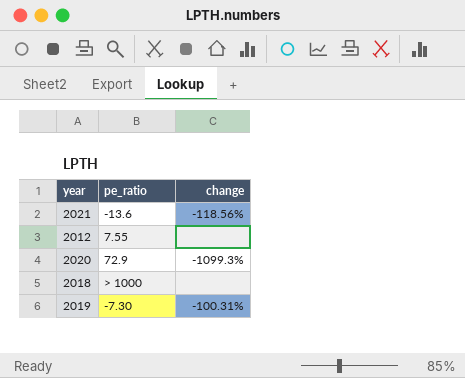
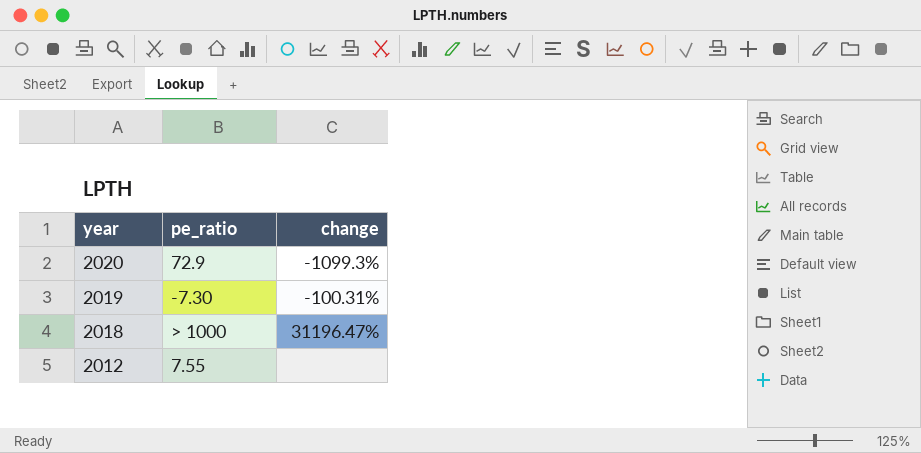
row order: none -> year descending
row 2021: -13.6 | -118.56% -> none
2018 | change: none -> 31196.47%

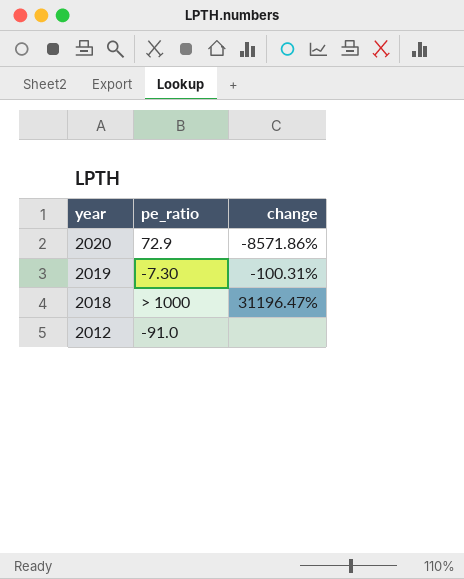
2020 | change: -1099.3% -> -8571.86%
2012 | pe_ratio: 7.55 -> -91.0

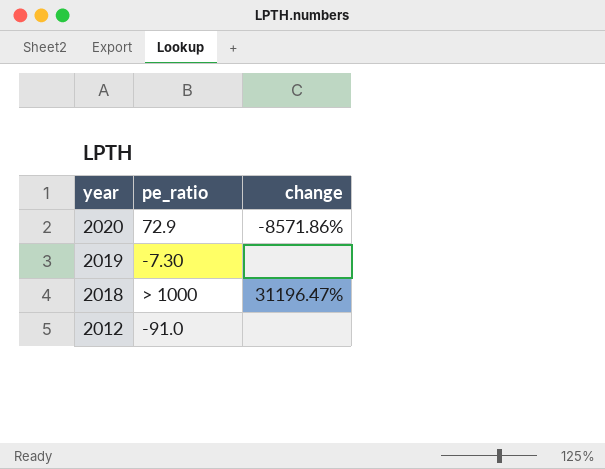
2019 | change: -100.31% -> none

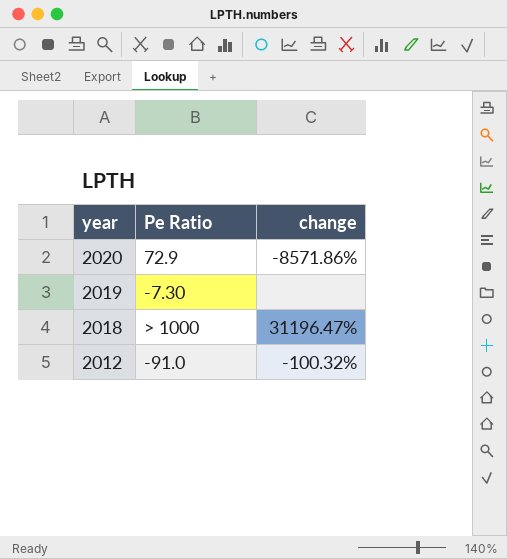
column name: pe_ratio -> Pe Ratio
2012 | change: none -> -100.32%

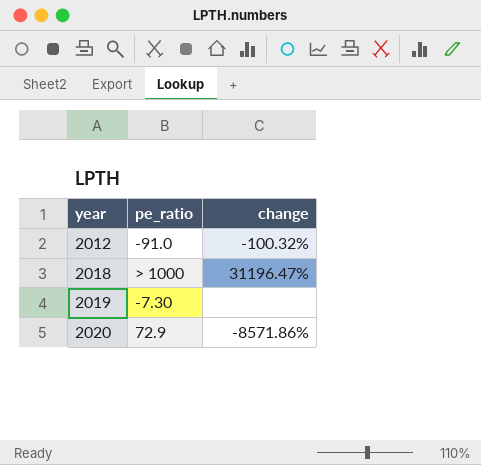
row order: year descending -> year ascending
column name: Pe Ratio -> pe_ratio

